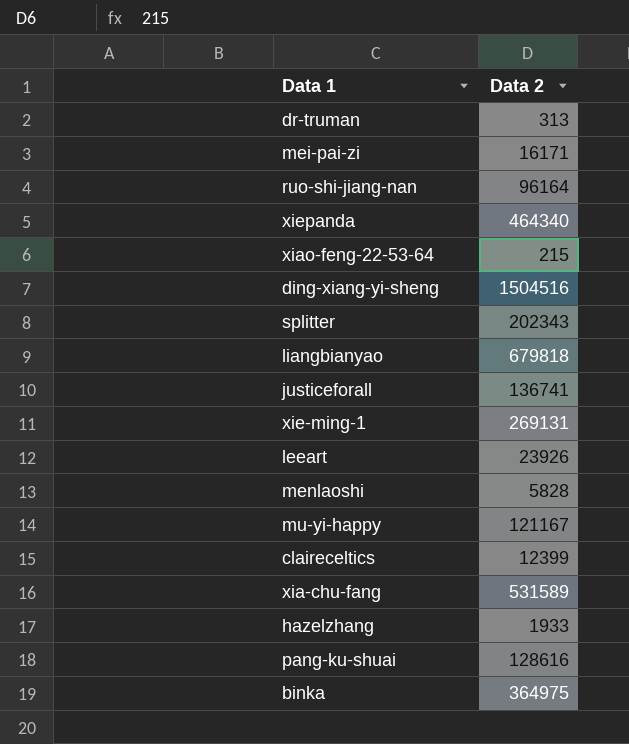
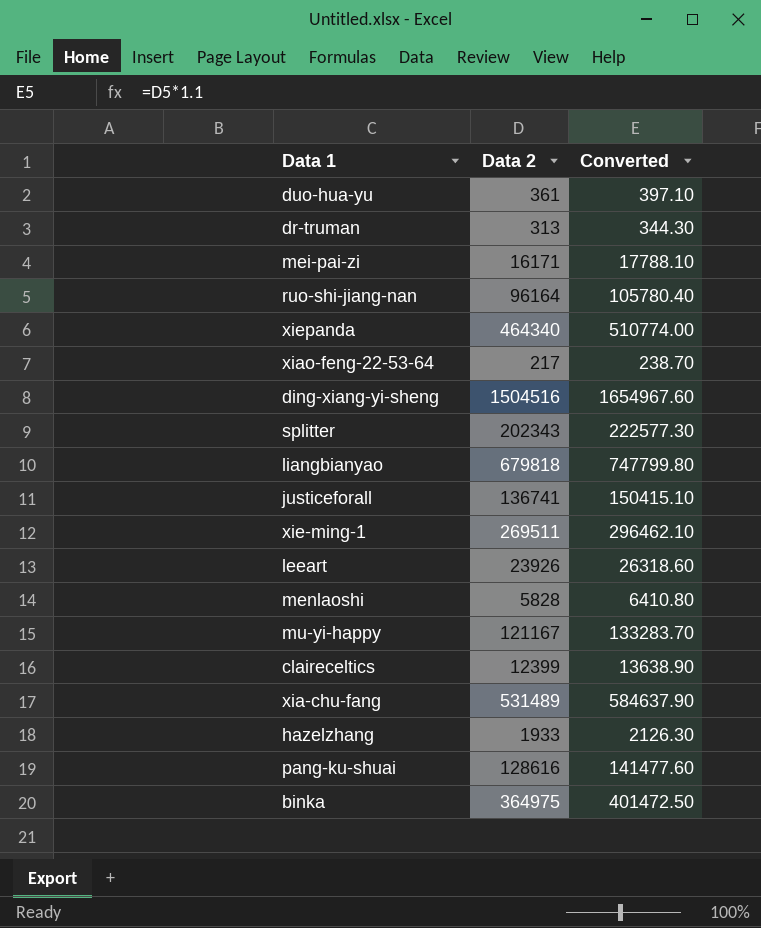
column Converted | formula: none -> [Data 2] * 1.1
row duo-hua-yu: none -> 361 | 397.10
xiao-feng-22-53-64 | Data 2: 215 -> 217
xie-ming-1 | Data 2: 269131 -> 269511
xia-chu-fang | Data 2: 531589 -> 531489

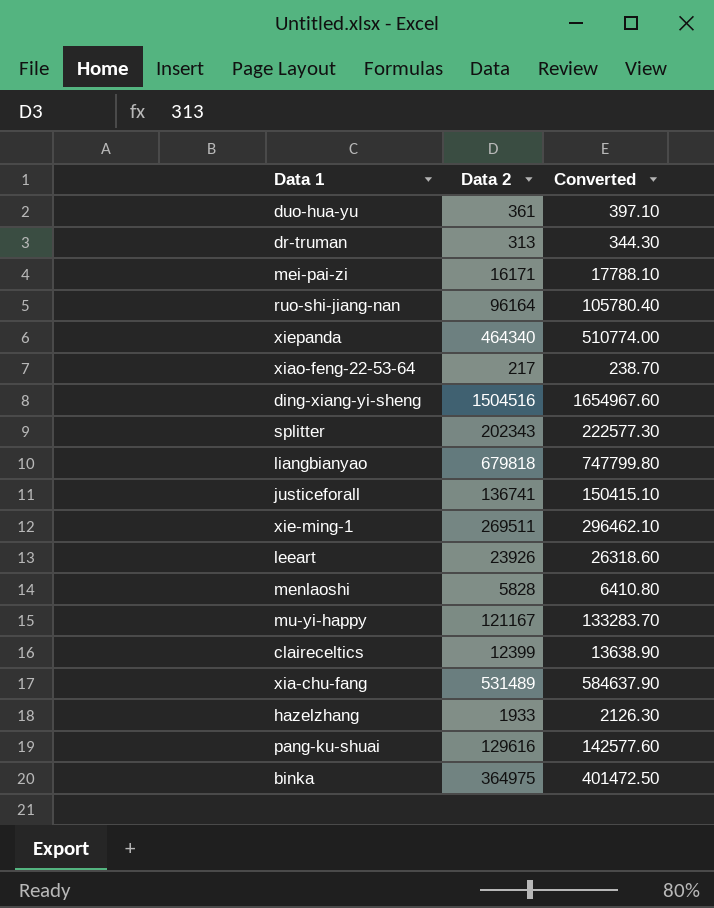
pang-ku-shuai | Data 2: 128616 -> 129616
pang-ku-shuai | Converted: 141477.60 -> 142577.60

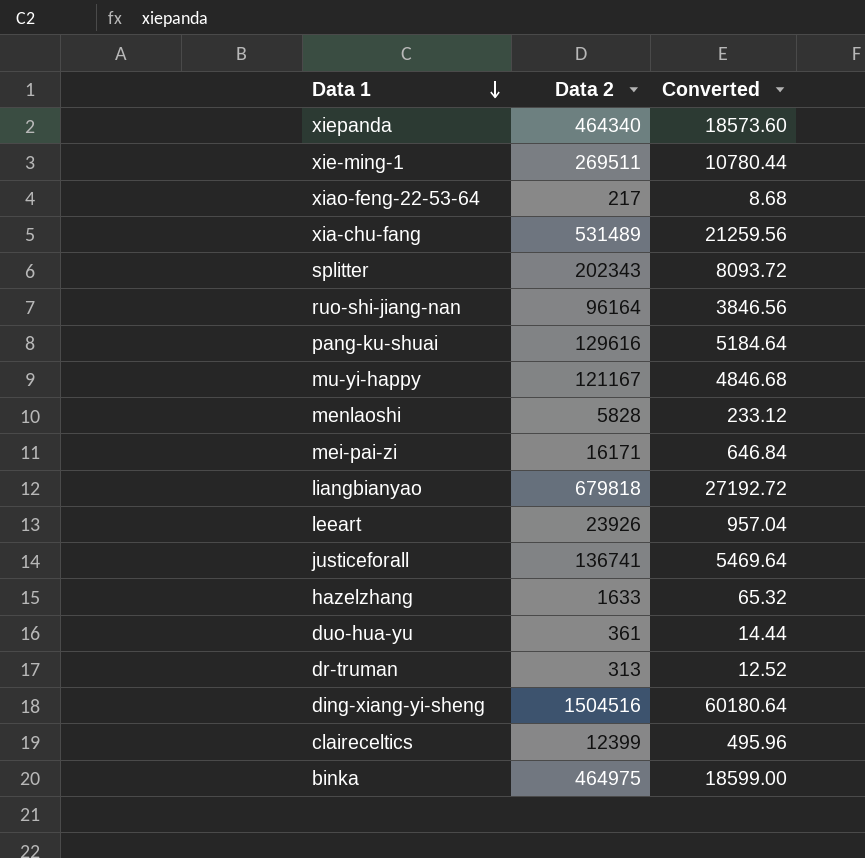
row order: none -> Data 1 descending
column Converted | formula: [Data 2] * 1.1 -> [Data 2] * 0.04
hazelzhang | Data 2: 1933 -> 1633
binka | Data 2: 364975 -> 464975

